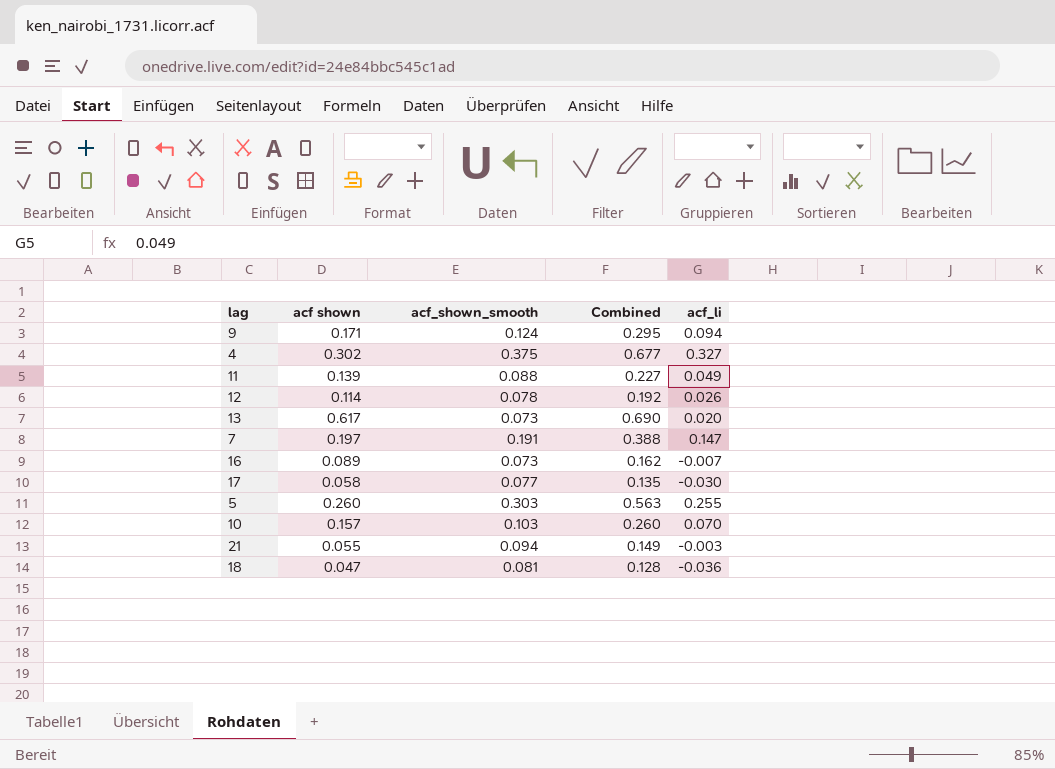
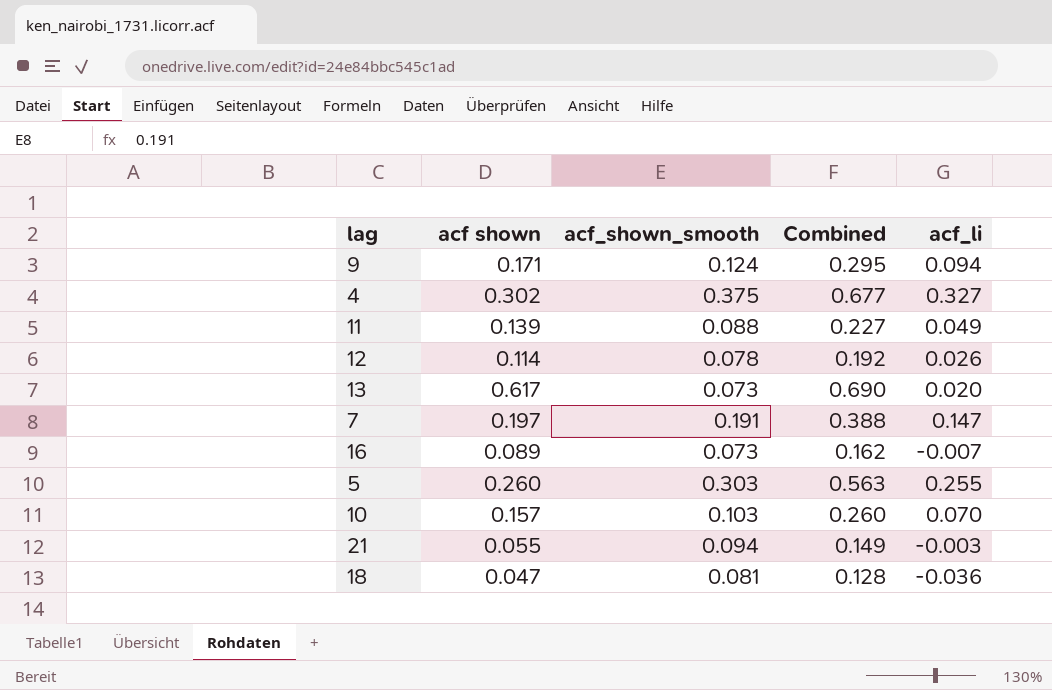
row 17: 0.058 | 0.077 | 0.135 | -0.030 -> none

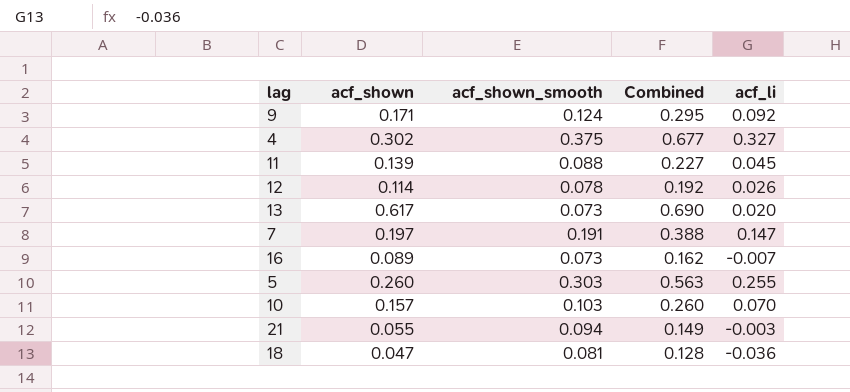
column name: acf shown -> acf_shown
9 | acf_li: 0.094 -> 0.092
11 | acf_li: 0.049 -> 0.045

